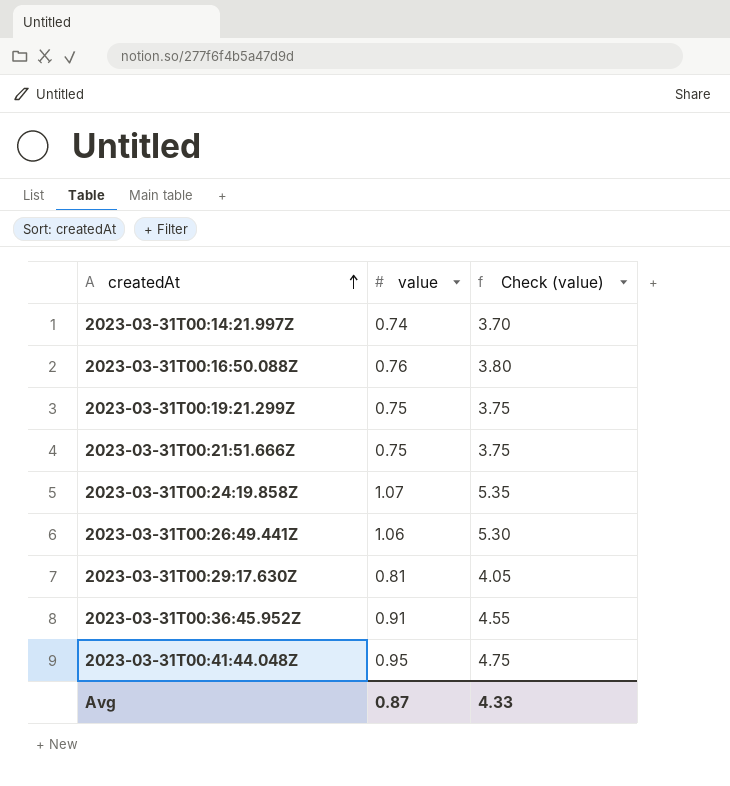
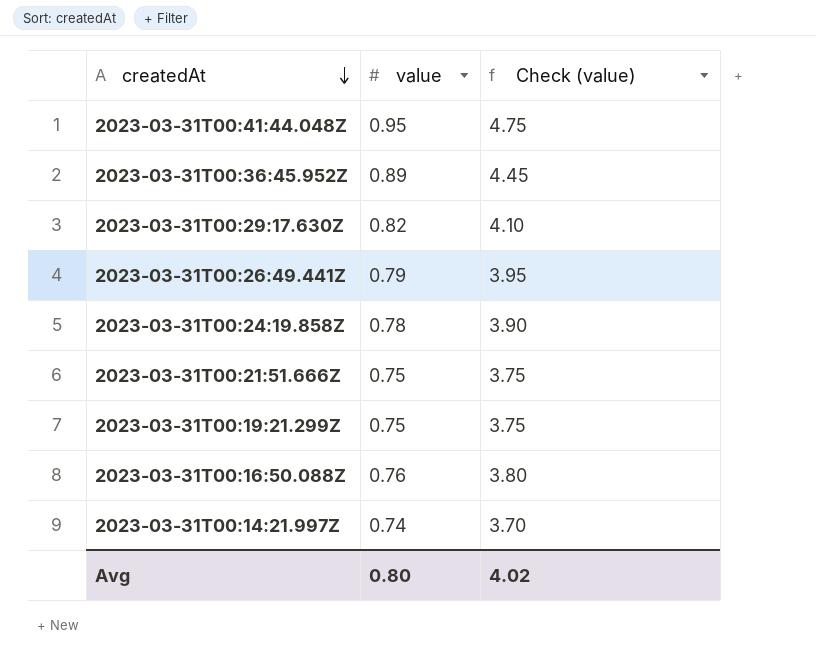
row order: createdAt ascending -> createdAt descending
2023-03-31T00:36:45.952Z | value: 0.91 -> 0.89
2023-03-31T00:36:45.952Z | Check (value): 4.55 -> 4.45
2023-03-31T00:29:17.630Z | value: 0.81 -> 0.82
2023-03-31T00:29:17.630Z | Check (value): 4.05 -> 4.10
2023-03-31T00:26:49.441Z | value: 1.06 -> 0.79
2023-03-31T00:26:49.441Z | Check (value): 5.30 -> 3.95
2023-03-31T00:24:19.858Z | value: 1.07 -> 0.78
2023-03-31T00:24:19.858Z | Check (value): 5.35 -> 3.90
Avg | value: 0.87 -> 0.80
Avg | Check (value): 4.33 -> 4.02

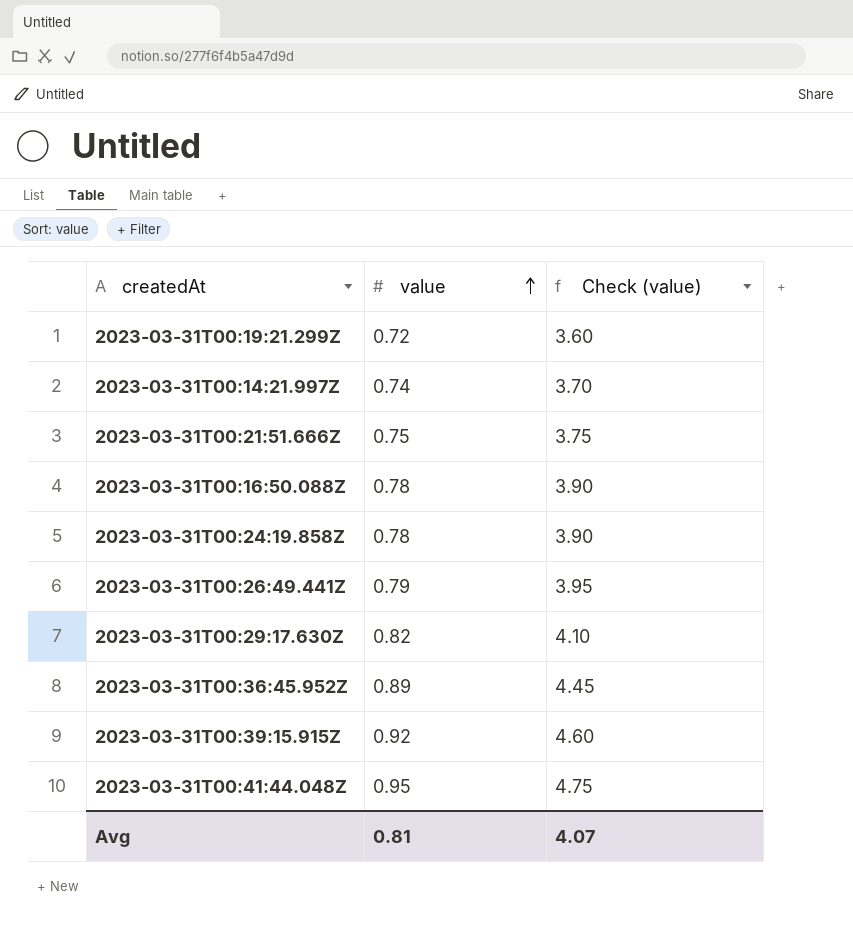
row order: createdAt descending -> value ascending
2023-03-31T00:19:21.299Z | value: 0.75 -> 0.72
2023-03-31T00:19:21.299Z | Check (value): 3.75 -> 3.60
2023-03-31T00:16:50.088Z | value: 0.76 -> 0.78
2023-03-31T00:16:50.088Z | Check (value): 3.80 -> 3.90
row 2023-03-31T00:39:15.915Z: none -> 0.92 | 4.60
Avg | value: 0.80 -> 0.81
Avg | Check (value): 4.02 -> 4.07

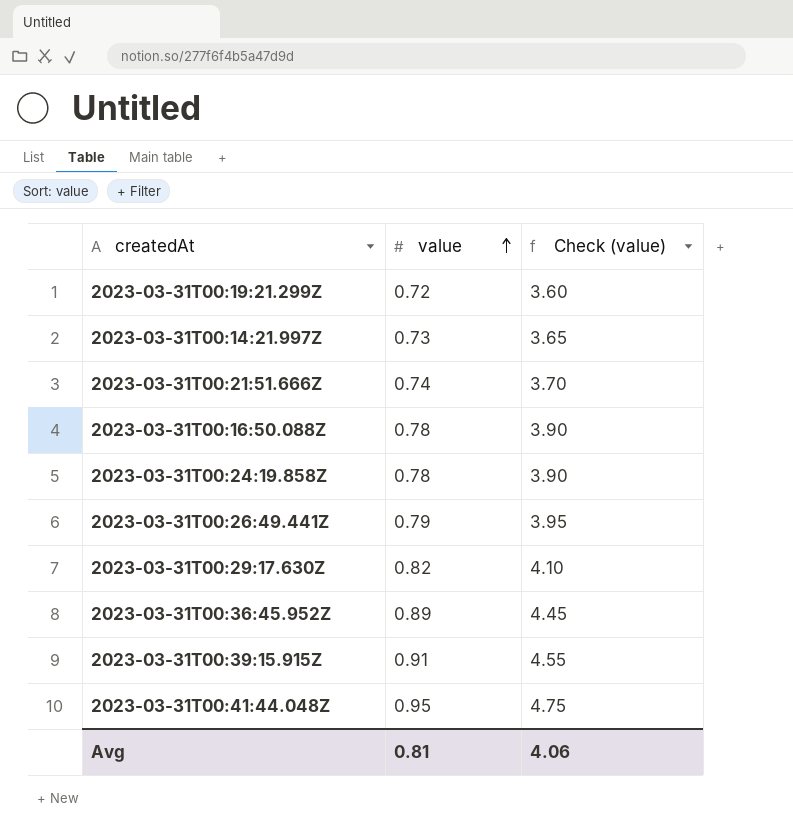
2023-03-31T00:14:21.997Z | value: 0.74 -> 0.73
2023-03-31T00:14:21.997Z | Check (value): 3.70 -> 3.65
2023-03-31T00:21:51.666Z | value: 0.75 -> 0.74
2023-03-31T00:21:51.666Z | Check (value): 3.75 -> 3.70
2023-03-31T00:39:15.915Z | value: 0.92 -> 0.91
2023-03-31T00:39:15.915Z | Check (value): 4.60 -> 4.55
Avg | Check (value): 4.07 -> 4.06

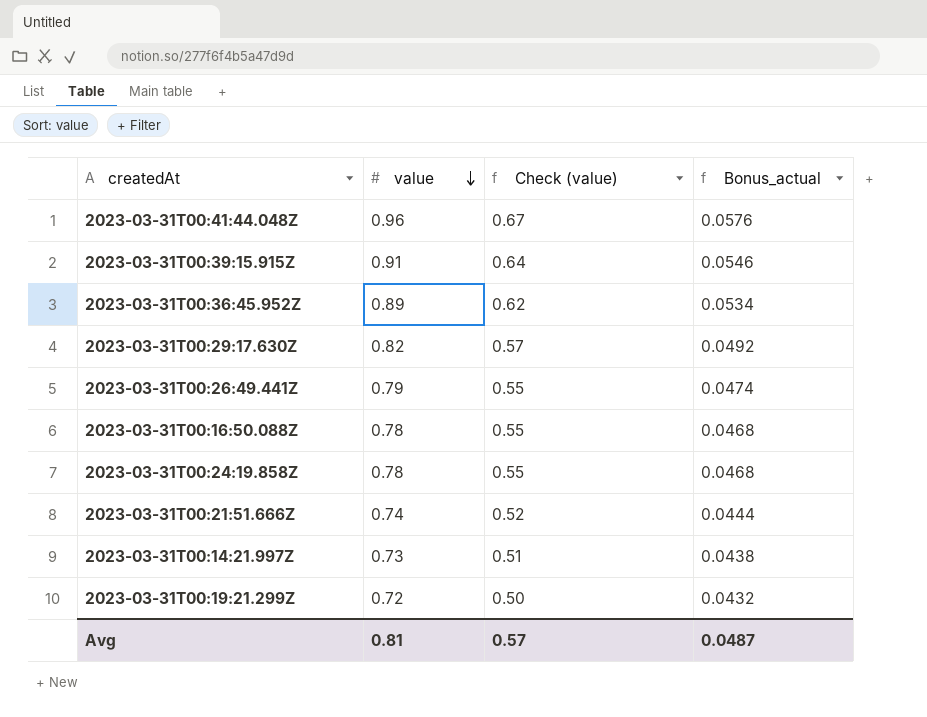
row order: value ascending -> value descending
column Check (value) | formula: [value] * 5 -> [value] * 0.7
column Bonus_actual | formula: none -> [value] * 0.06
2023-03-31T00:41:44.048Z | value: 0.95 -> 0.96
Avg | Check (value): 4.06 -> 0.57

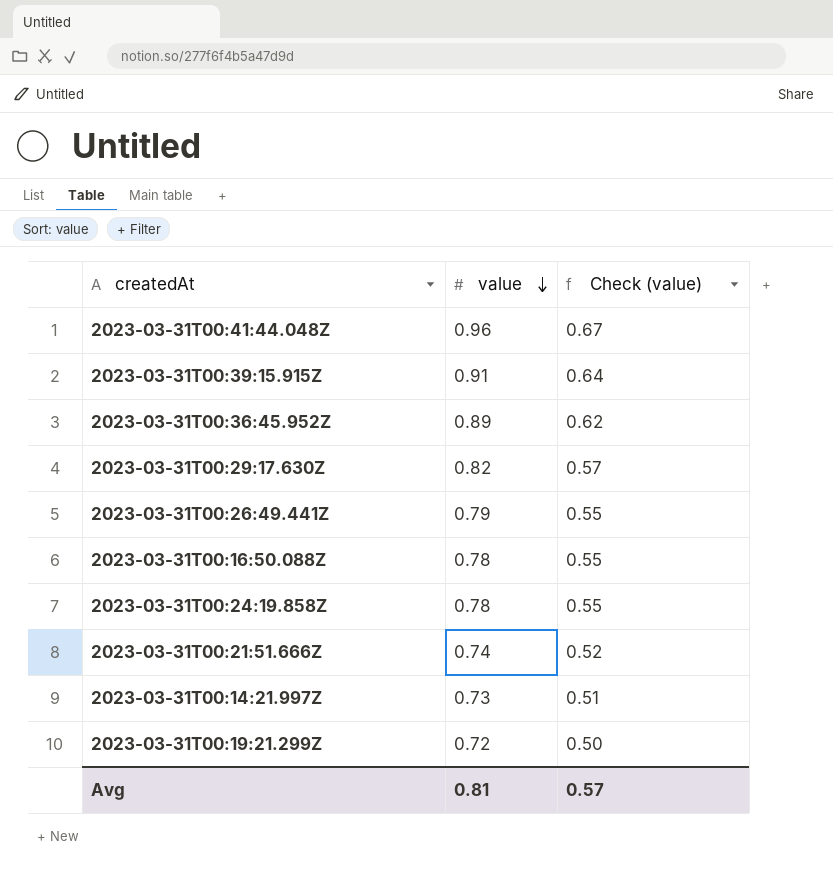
column Bonus_actual | formula: [value] * 0.06 -> none

